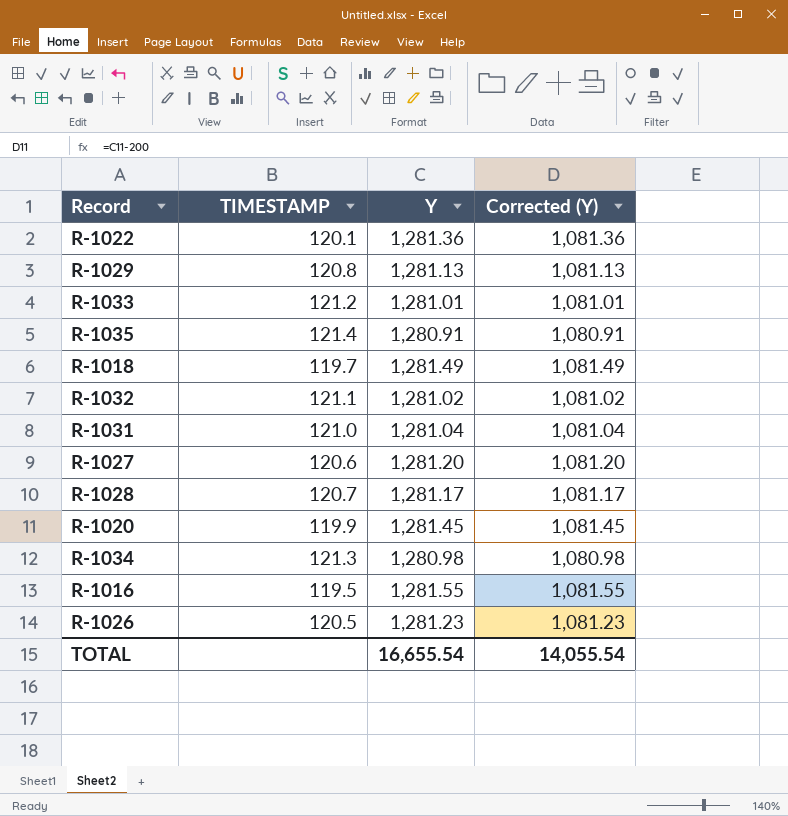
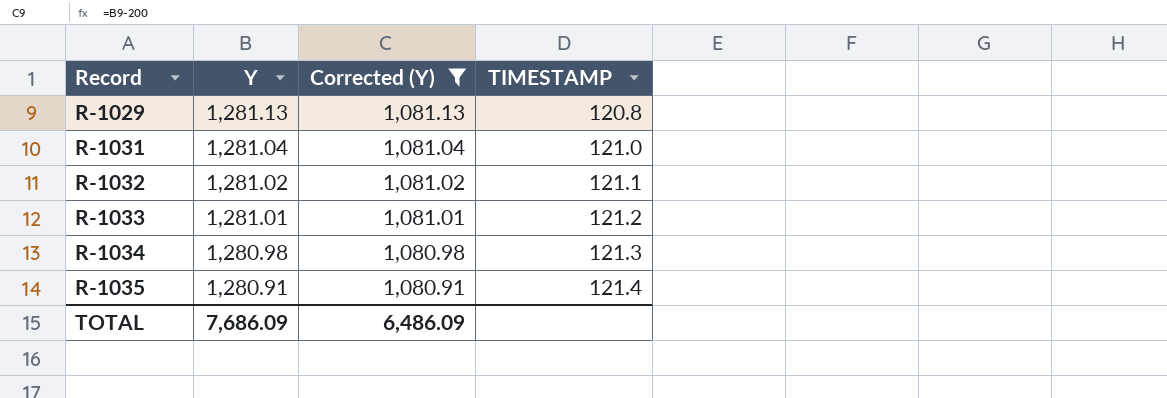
filter: none -> Corrected (Y) <= 1,081.13
row order: none -> Record ascending
column TIMESTAMP | position: 2 -> 4
TOTAL | Y: 16,655.54 -> 7,686.09
TOTAL | Corrected (Y): 14,055.54 -> 6,486.09

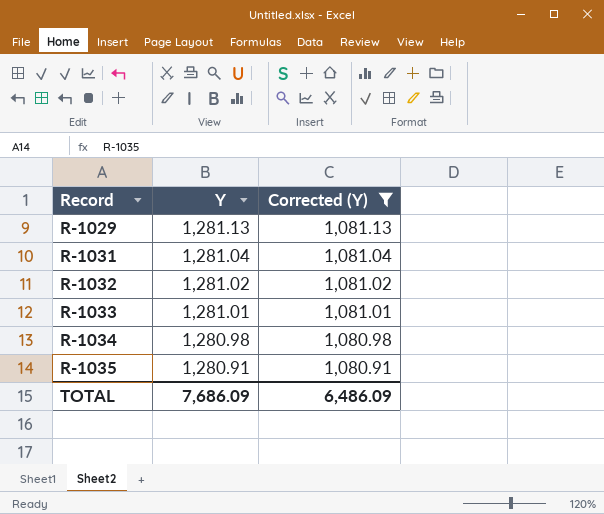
column TIMESTAMP | position: 4 -> none

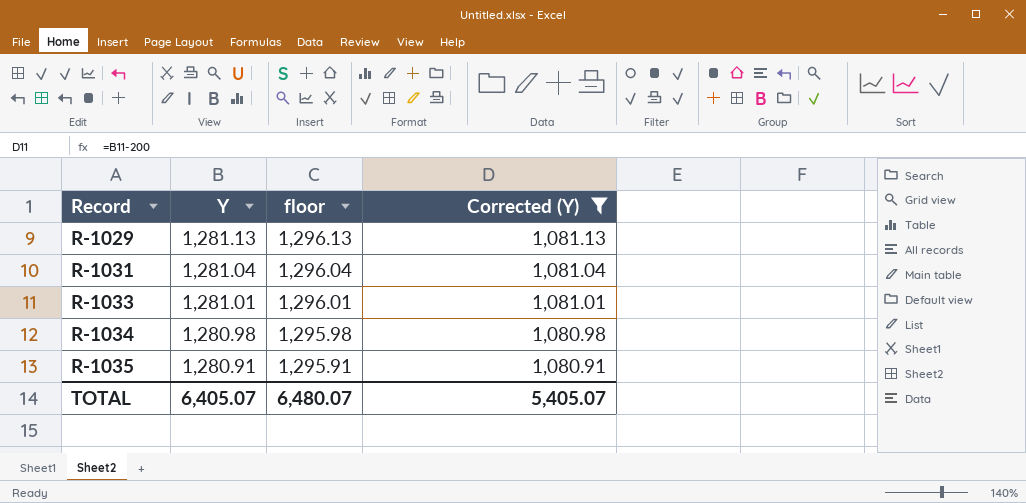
column floor | formula: none -> [Y] + 15
row R-1032: 1,281.02 | 1,081.02 -> none
TOTAL | Y: 7,686.09 -> 6,405.07
TOTAL | Corrected (Y): 6,486.09 -> 5,405.07

